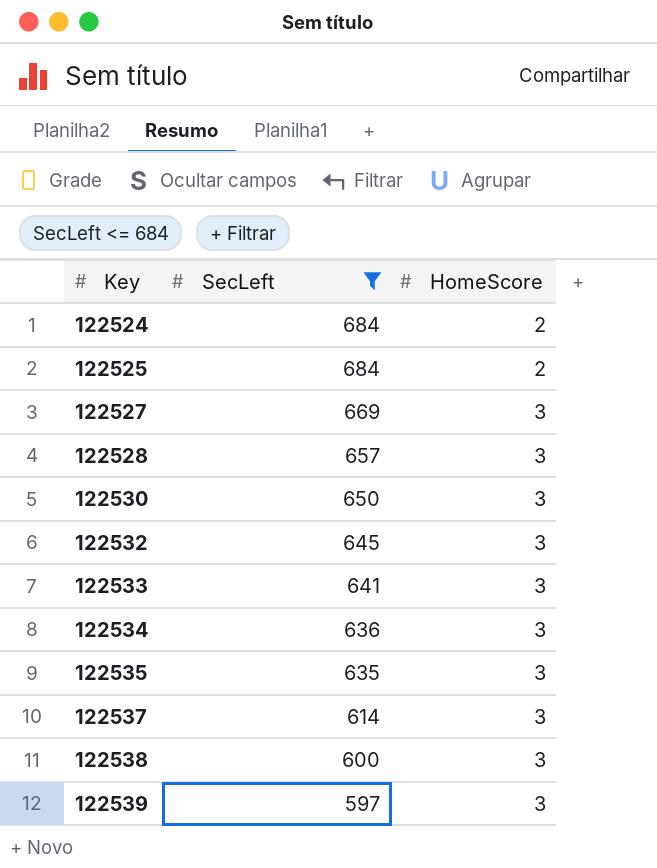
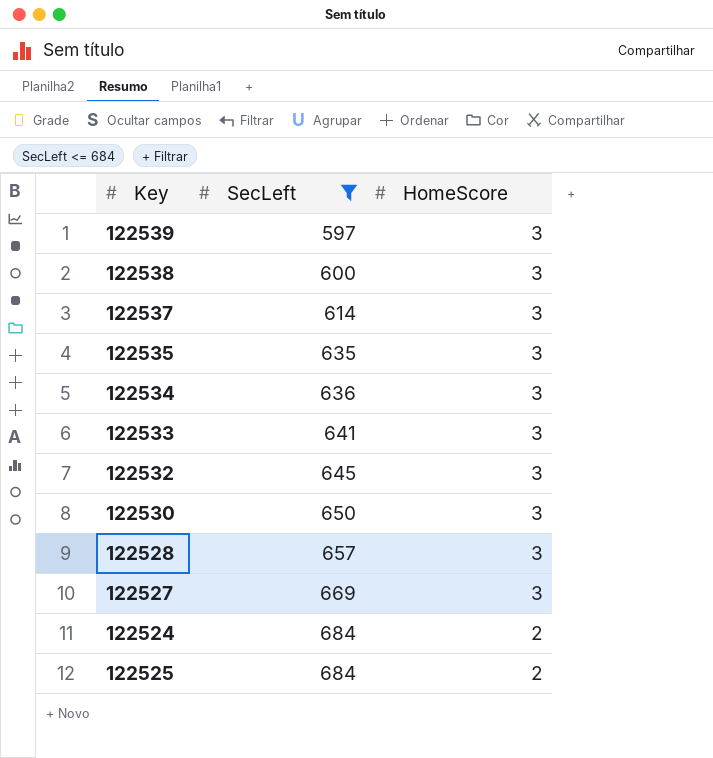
row order: Key ascending -> SecLeft ascending

